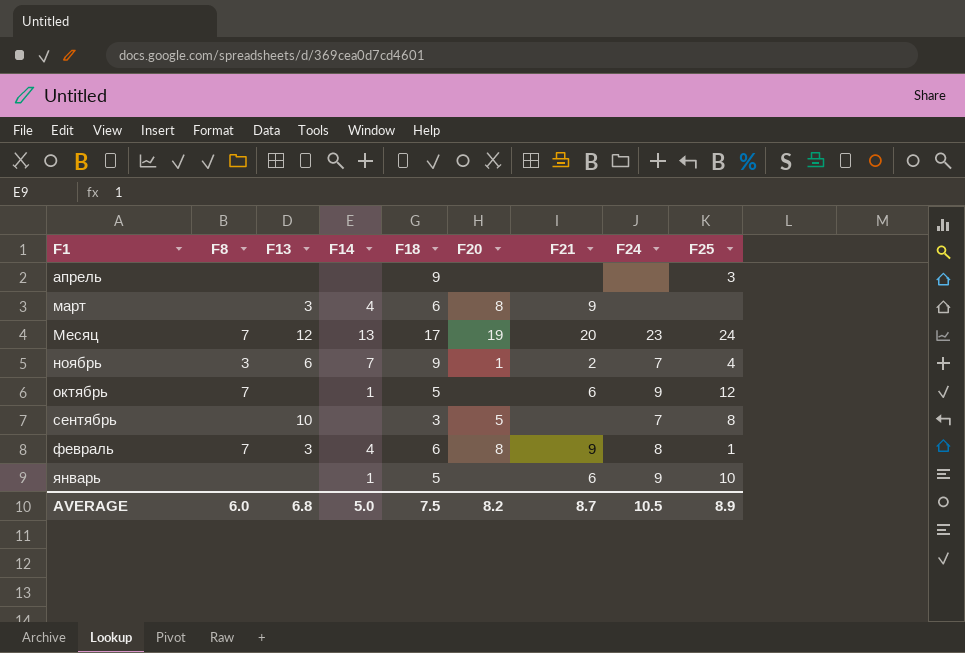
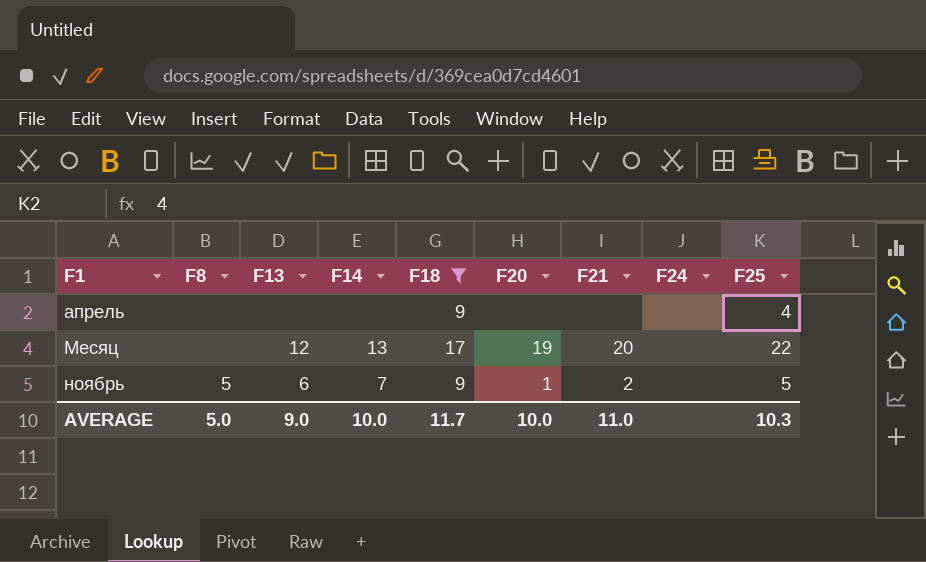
filter: none -> F18 >= 9
апрель | F25: 3 -> 4
Месяц | F8: 7 -> none
Месяц | F24: 23 -> none
Месяц | F25: 24 -> 22
ноябрь | F8: 3 -> 5
ноябрь | F24: 7 -> none
ноябрь | F25: 4 -> 5
AVERAGE | F8: 6.0 -> 5.0
AVERAGE | F13: 6.8 -> 9.0
AVERAGE | F14: 5.0 -> 10.0
AVERAGE | F18: 7.5 -> 11.7
AVERAGE | F20: 8.2 -> 10.0
AVERAGE | F21: 8.7 -> 11.0
AVERAGE | F24: 10.5 -> none
AVERAGE | F25: 8.9 -> 10.3

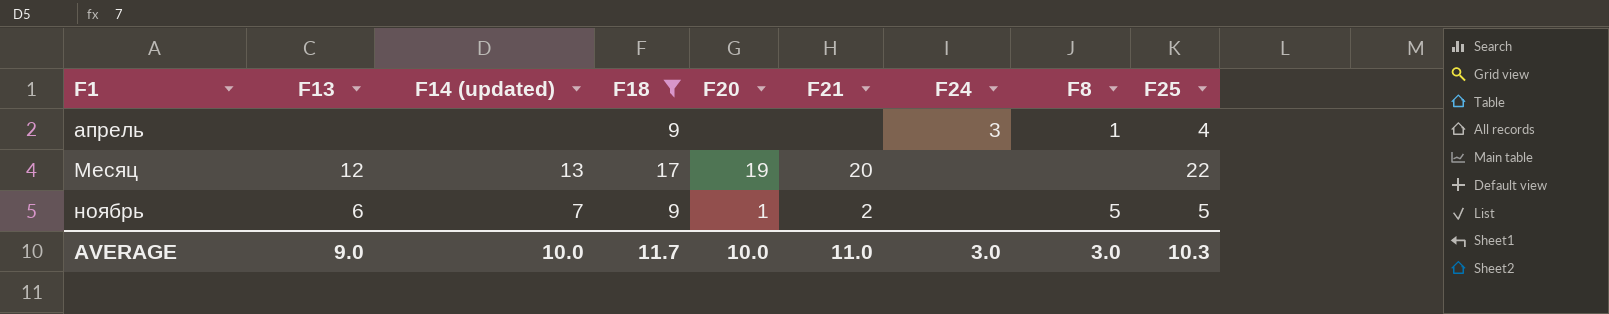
column name: F14 -> F14 (updated)
column F8 | position: 2 -> 8
апрель | F24: none -> 3
апрель | F8: none -> 1
AVERAGE | F24: none -> 3.0
AVERAGE | F8: 5.0 -> 3.0

